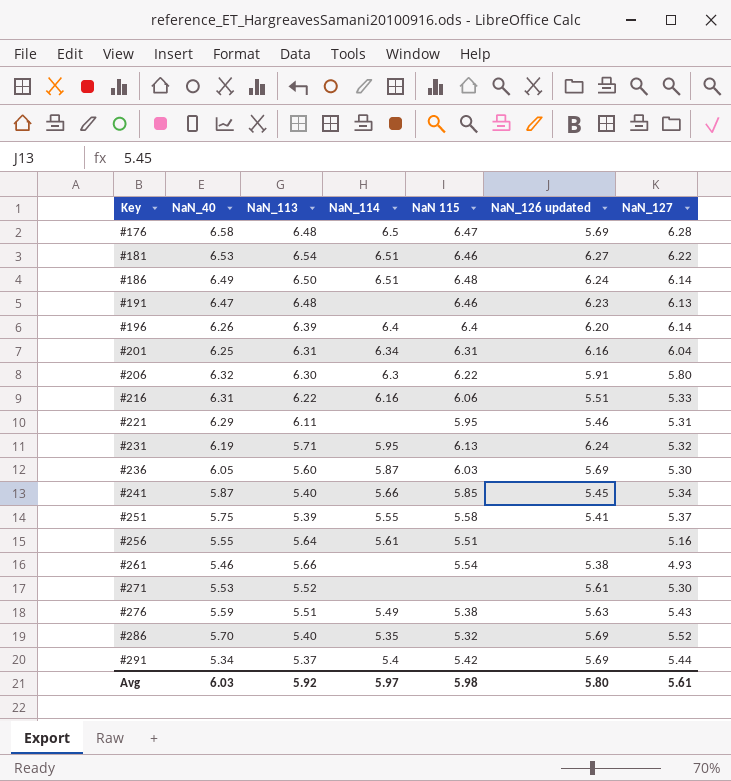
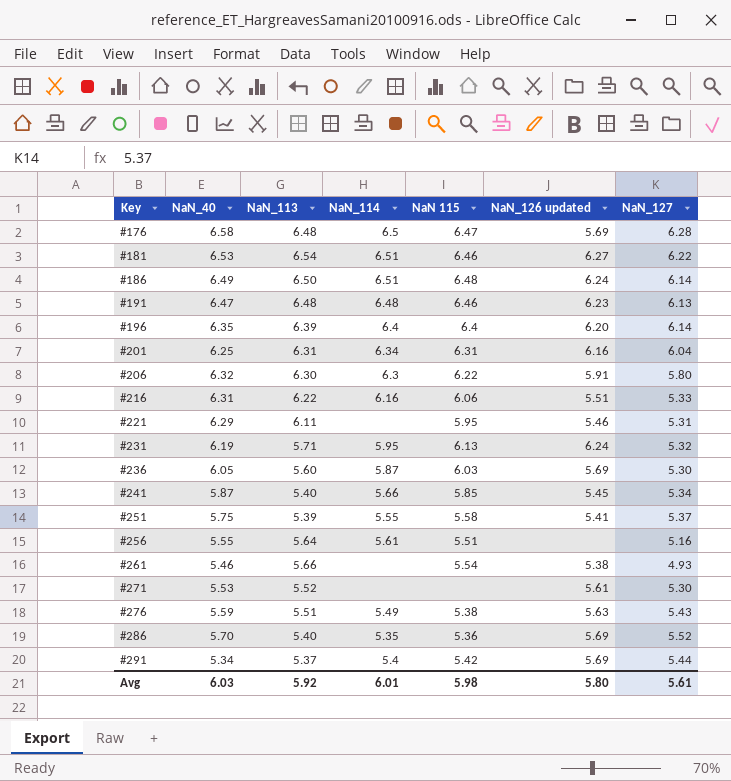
#191 | NaN_114: none -> 6.48
#196 | NaN_40: 6.26 -> 6.35
#286 | NaN 115: 5.32 -> 5.36
Avg | NaN_114: 5.97 -> 6.01

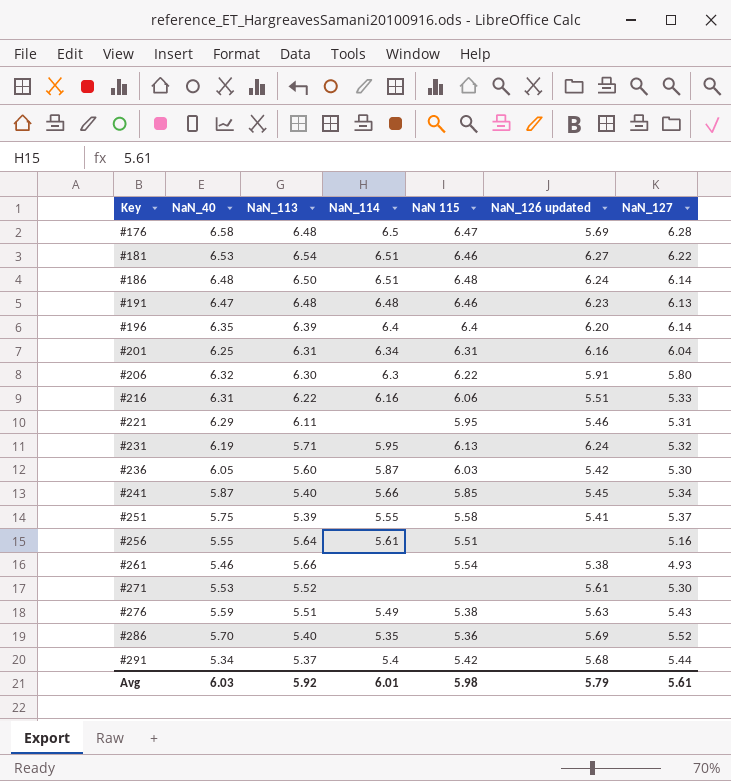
#186 | NaN_40: 6.49 -> 6.48
#236 | NaN_126 updated: 5.69 -> 5.42
#291 | NaN_126 updated: 5.69 -> 5.68
Avg | NaN_126 updated: 5.80 -> 5.79

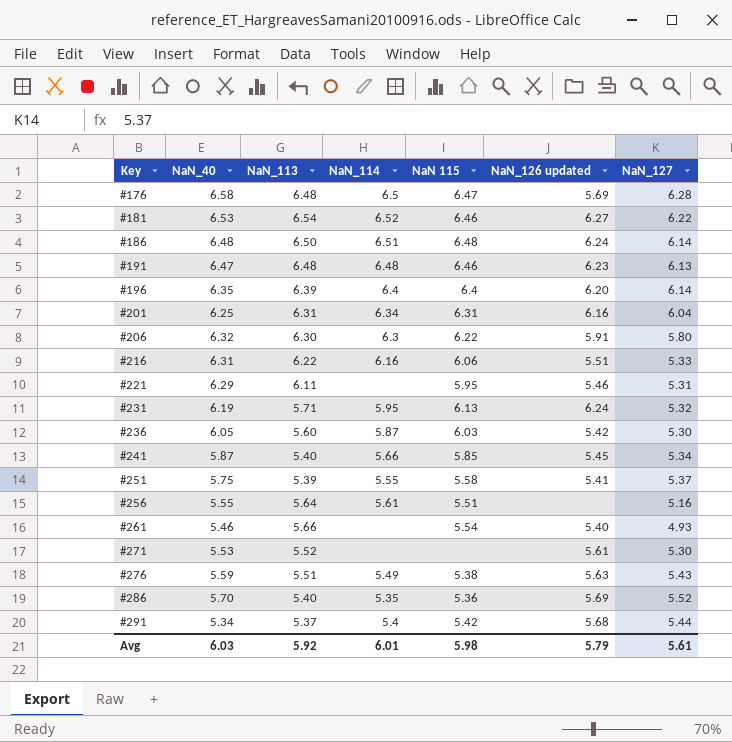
#181 | NaN_114: 6.51 -> 6.52
#261 | NaN_126 updated: 5.38 -> 5.40

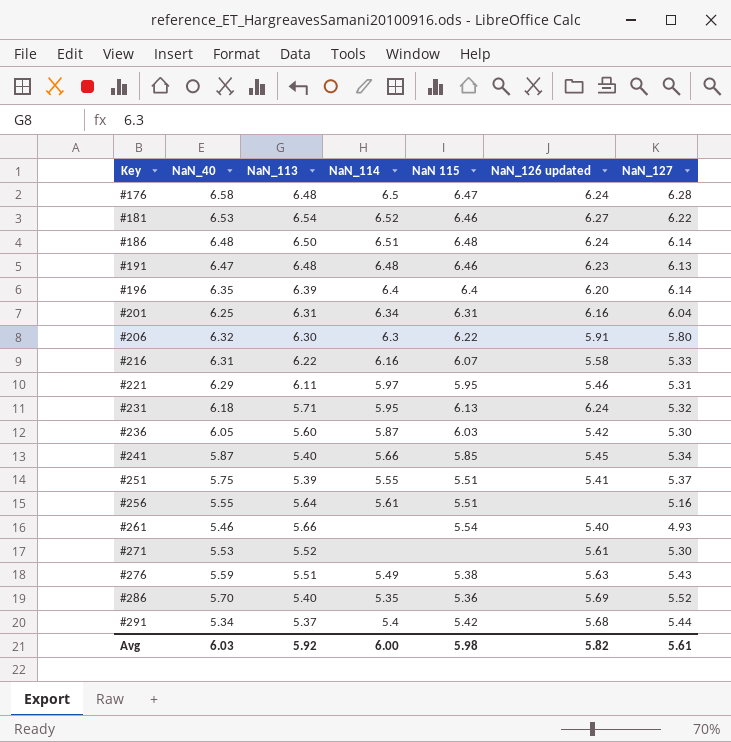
#176 | NaN_126 updated: 5.69 -> 6.24
#216 | NaN 115: 6.06 -> 6.07
#216 | NaN_126 updated: 5.51 -> 5.58
#221 | NaN_114: none -> 5.97
#231 | NaN_40: 6.19 -> 6.18
#251 | NaN 115: 5.58 -> 5.51
Avg | NaN_114: 6.01 -> 6.00
Avg | NaN_126 updated: 5.79 -> 5.82

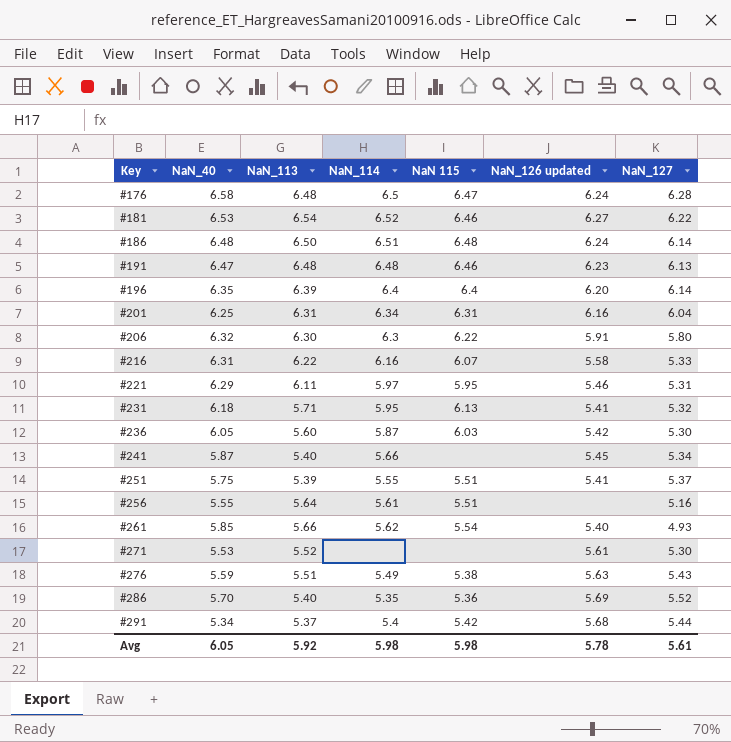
#231 | NaN_126 updated: 6.24 -> 5.41
#241 | NaN 115: 5.85 -> none
#261 | NaN_40: 5.46 -> 5.85
#261 | NaN_114: none -> 5.62
Avg | NaN_40: 6.03 -> 6.05
Avg | NaN_114: 6.00 -> 5.98
Avg | NaN_126 updated: 5.82 -> 5.78

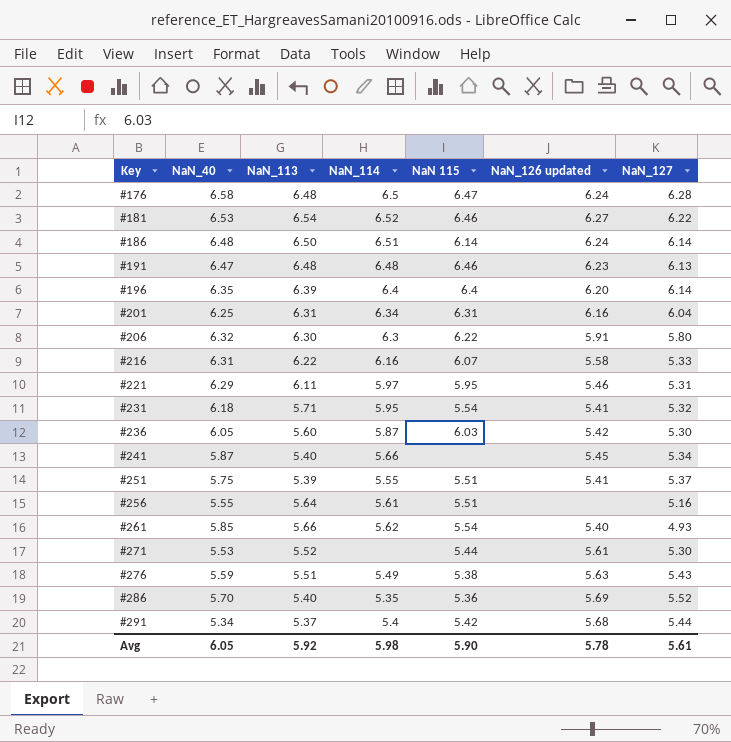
#186 | NaN 115: 6.48 -> 6.14
#231 | NaN 115: 6.13 -> 5.54
#271 | NaN 115: none -> 5.44
Avg | NaN 115: 5.98 -> 5.90

